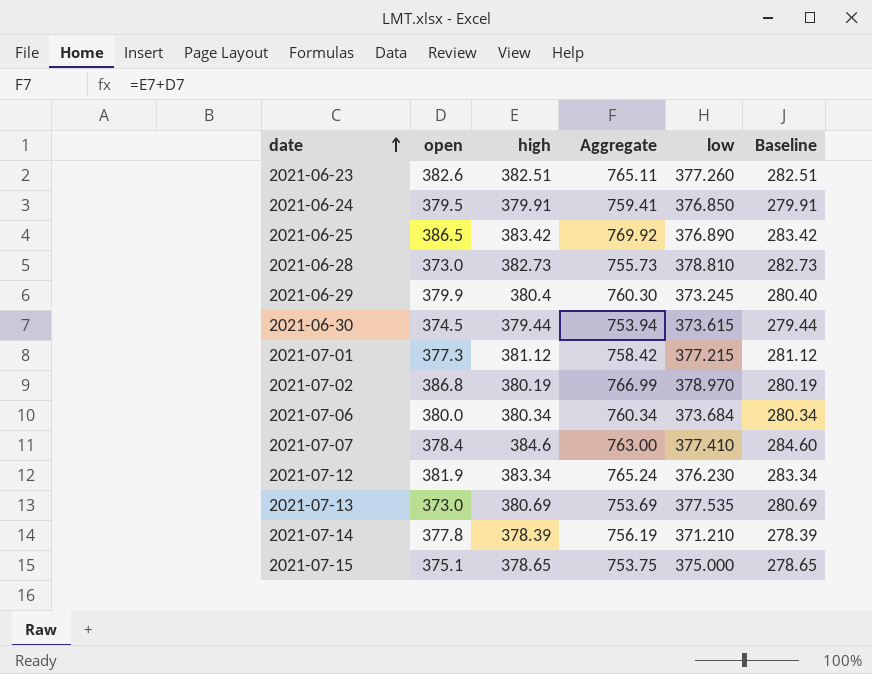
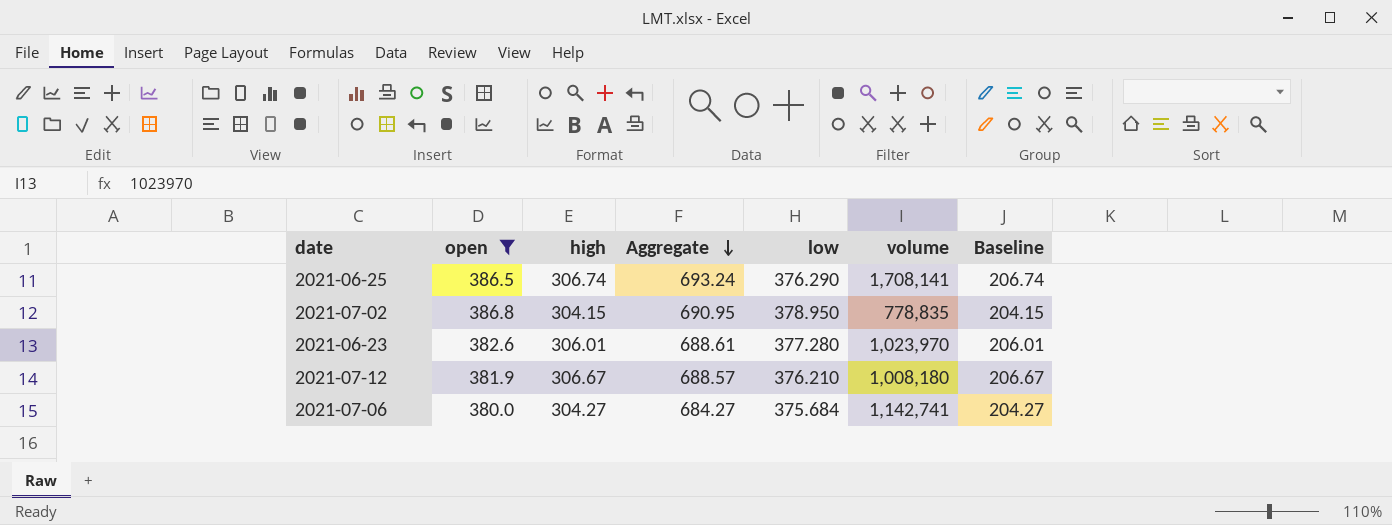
filter: none -> open >= 380.0
row order: date ascending -> Aggregate descending
column volume | position: none -> 6
2021-06-25 | high: 383.42 -> 306.74
2021-06-25 | Aggregate: 769.92 -> 693.24
2021-06-25 | low: 376.890 -> 376.290
2021-06-25 | Baseline: 283.42 -> 206.74
2021-07-02 | high: 380.19 -> 304.15
2021-07-02 | Aggregate: 766.99 -> 690.95
2021-07-02 | low: 378.970 -> 378.950
2021-07-02 | Baseline: 280.19 -> 204.15
2021-06-23 | high: 382.51 -> 306.01
2021-06-23 | Aggregate: 765.11 -> 688.61
2021-06-23 | low: 377.260 -> 377.280
2021-06-23 | Baseline: 282.51 -> 206.01
2021-07-12 | high: 383.34 -> 306.67
2021-07-12 | Aggregate: 765.24 -> 688.57
2021-07-12 | low: 376.230 -> 376.210
2021-07-12 | Baseline: 283.34 -> 206.67
2021-07-06 | high: 380.34 -> 304.27
2021-07-06 | Aggregate: 760.34 -> 684.27
2021-07-06 | low: 373.684 -> 375.684
2021-07-06 | Baseline: 280.34 -> 204.27

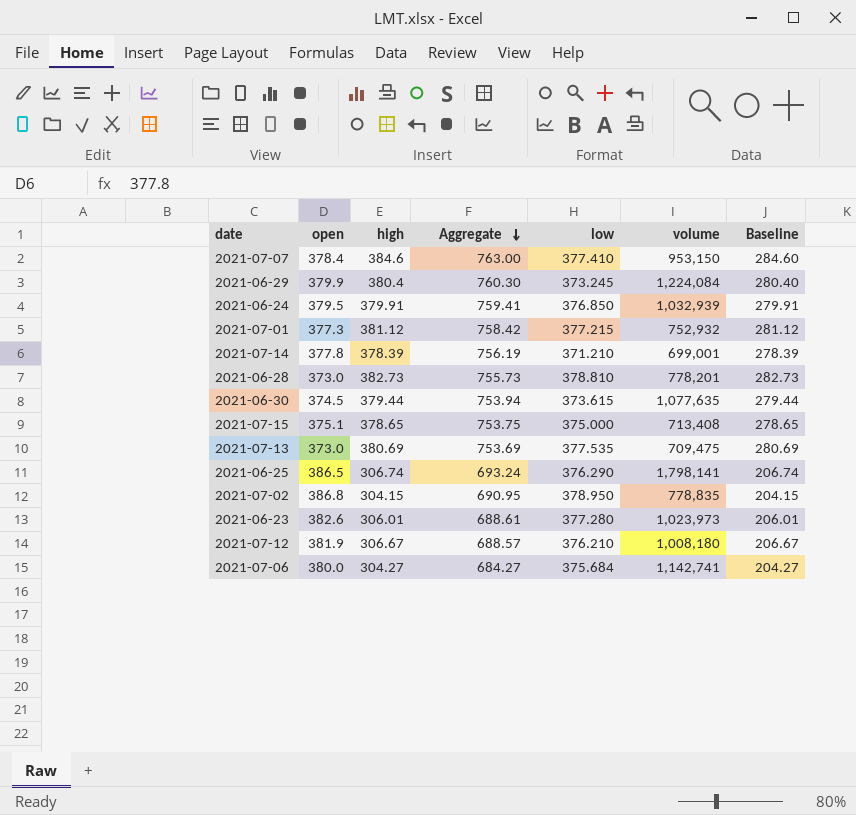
filter: open >= 380.0 -> none
2021-06-25 | volume: 1,708,141 -> 1,798,141
2021-06-23 | volume: 1,023,970 -> 1,023,973

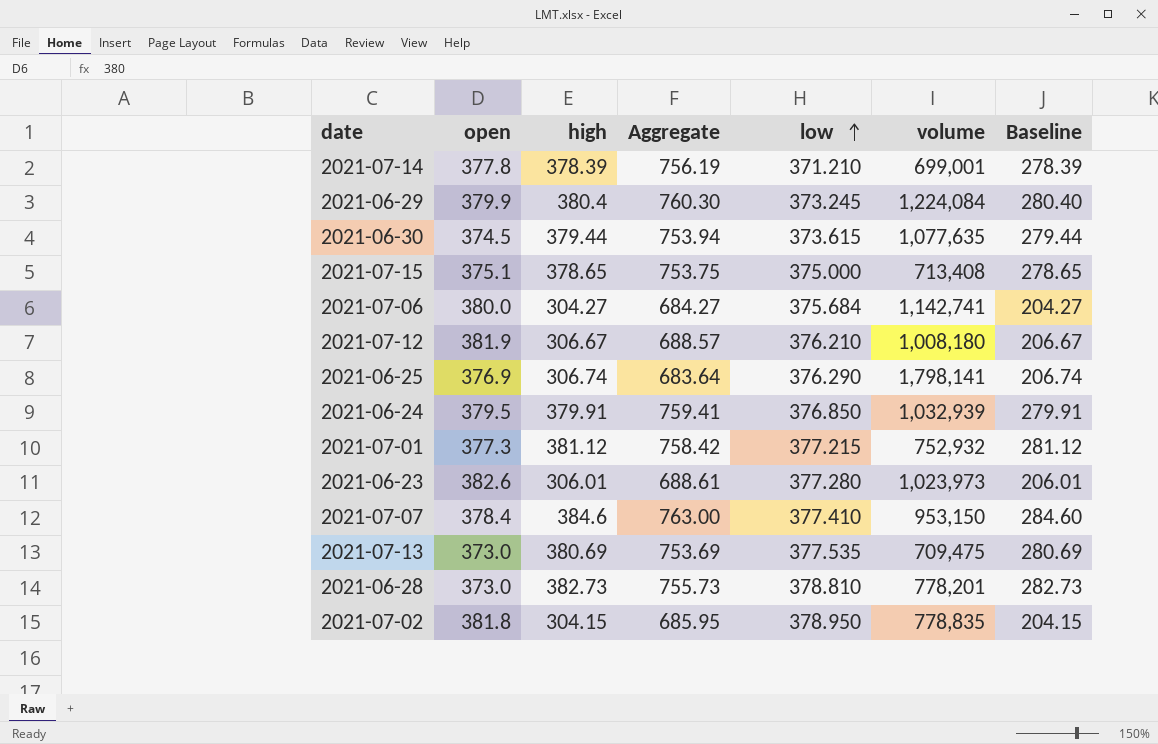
row order: Aggregate descending -> low ascending
2021-06-25 | open: 386.5 -> 376.9
2021-06-25 | Aggregate: 693.24 -> 683.64
2021-07-02 | open: 386.8 -> 381.8
2021-07-02 | Aggregate: 690.95 -> 685.95

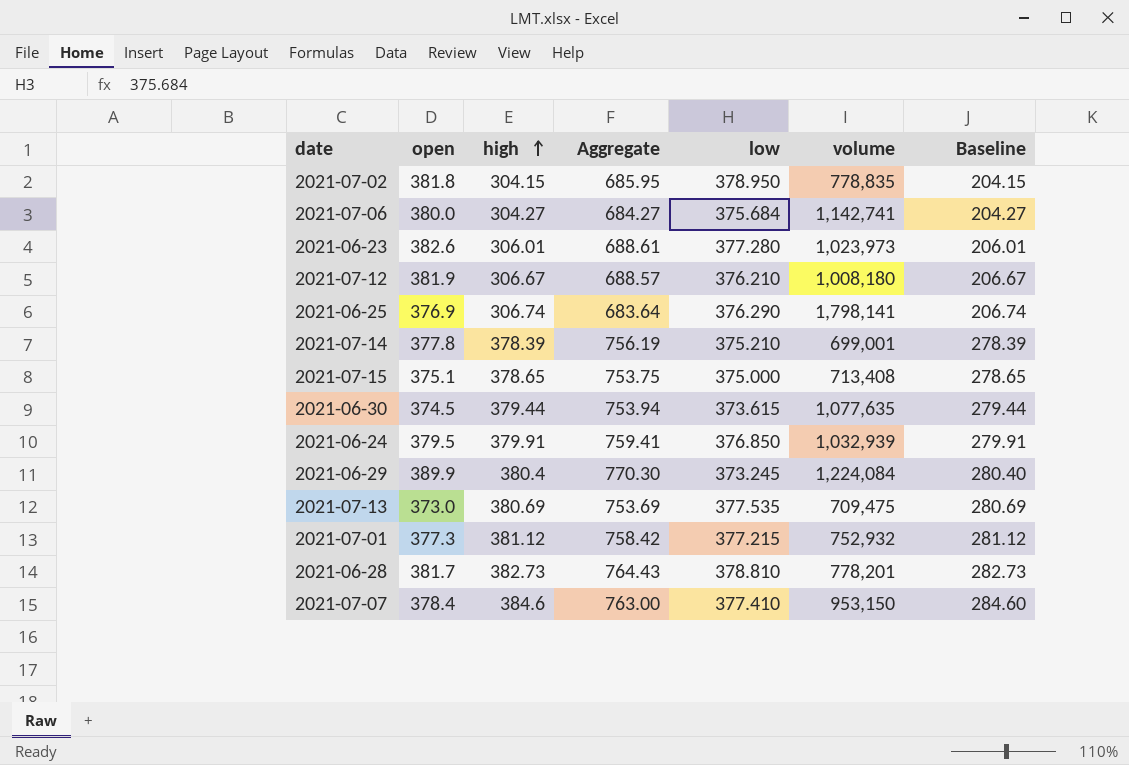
row order: low ascending -> high ascending
2021-07-14 | low: 371.210 -> 375.210
2021-06-29 | open: 379.9 -> 389.9
2021-06-29 | Aggregate: 760.30 -> 770.30
2021-06-28 | open: 373.0 -> 381.7
2021-06-28 | Aggregate: 755.73 -> 764.43

